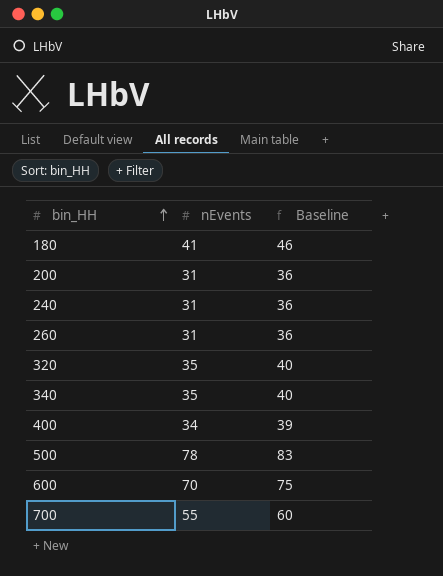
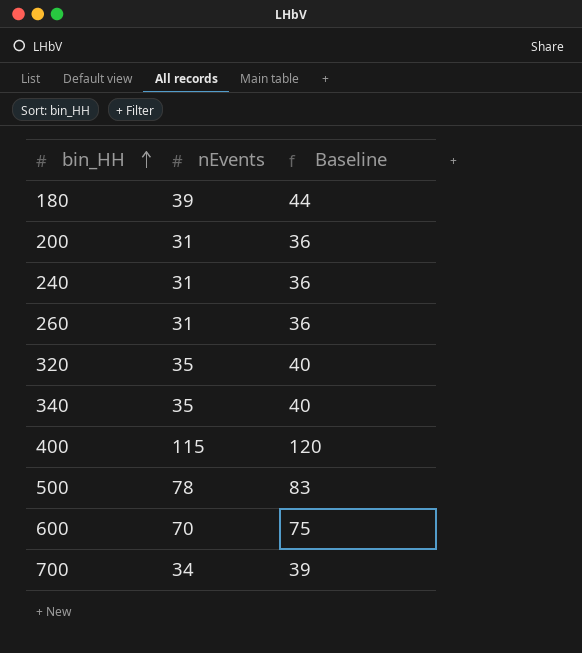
180 | nEvents: 41 -> 39
180 | Baseline: 46 -> 44
400 | nEvents: 34 -> 115
400 | Baseline: 39 -> 120
700 | nEvents: 55 -> 34
700 | Baseline: 60 -> 39

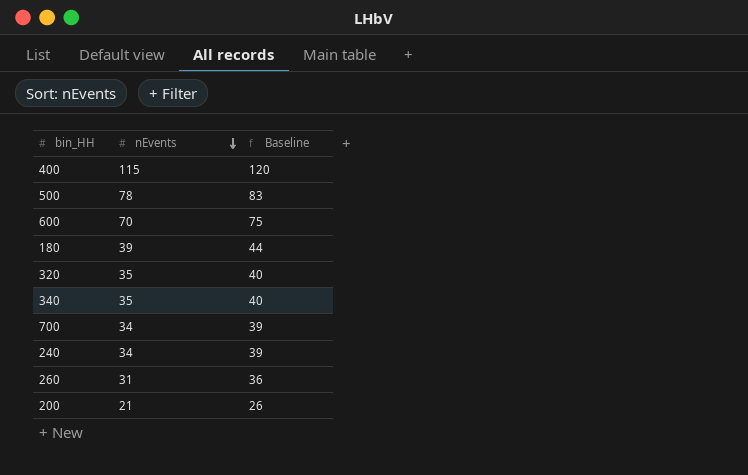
row order: bin_HH ascending -> nEvents descending
240 | nEvents: 31 -> 34
240 | Baseline: 36 -> 39
200 | nEvents: 31 -> 21
200 | Baseline: 36 -> 26

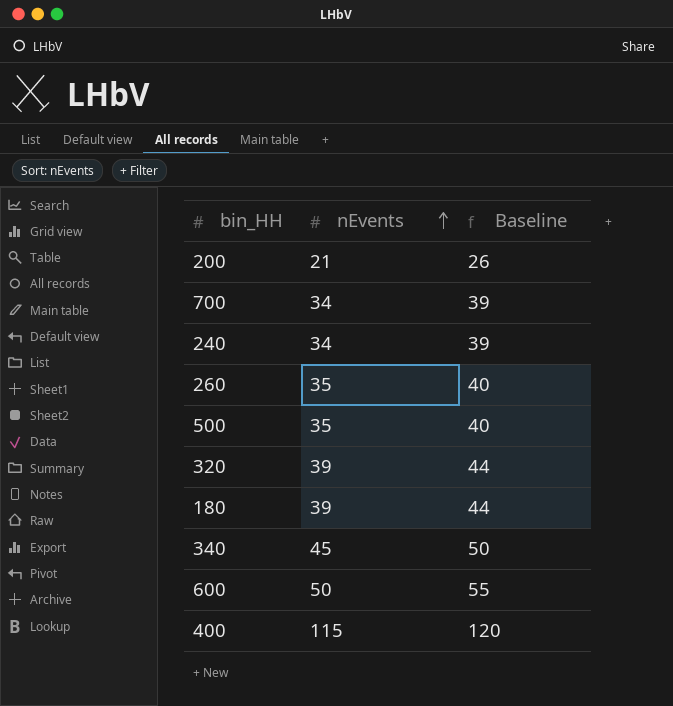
row order: nEvents descending -> nEvents ascending
260 | nEvents: 31 -> 35
260 | Baseline: 36 -> 40
500 | nEvents: 78 -> 35
500 | Baseline: 83 -> 40
320 | nEvents: 35 -> 39
320 | Baseline: 40 -> 44
340 | nEvents: 35 -> 45
340 | Baseline: 40 -> 50
600 | nEvents: 70 -> 50
600 | Baseline: 75 -> 55

